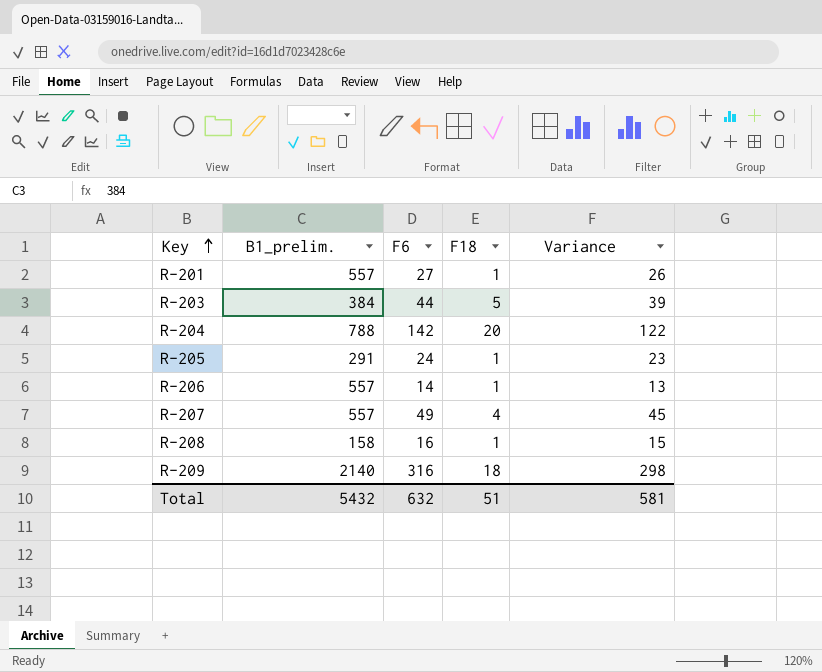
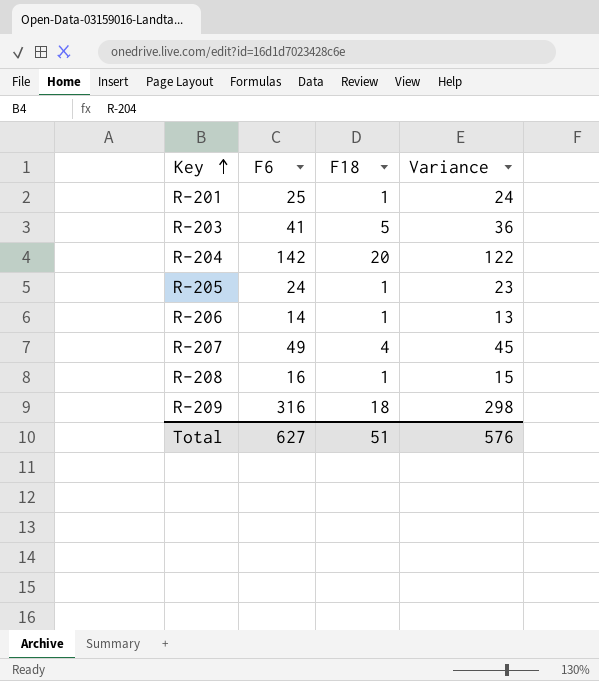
column B1_prelim. | position: 2 -> none
R-201 | F6: 27 -> 25
R-201 | Variance: 26 -> 24
R-203 | F6: 44 -> 41
R-203 | Variance: 39 -> 36
Total | F6: 632 -> 627
Total | Variance: 581 -> 576

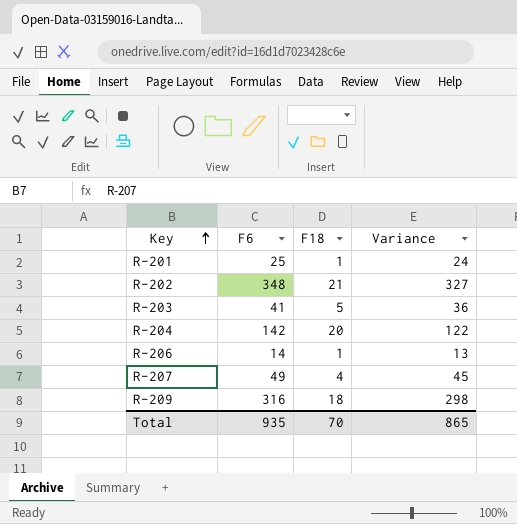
row R-205: 24 | 1 | 23 -> none
row R-208: 16 | 1 | 15 -> none
row R-202: none -> 348 | 21 | 327
Total | F6: 627 -> 935
Total | F18: 51 -> 70
Total | Variance: 576 -> 865

